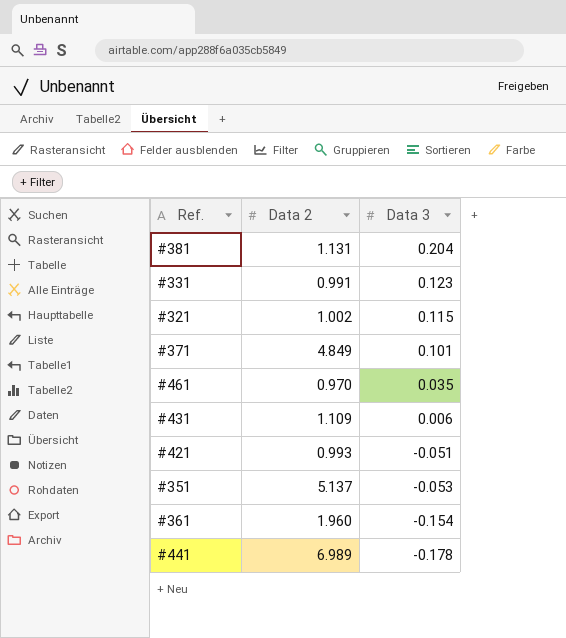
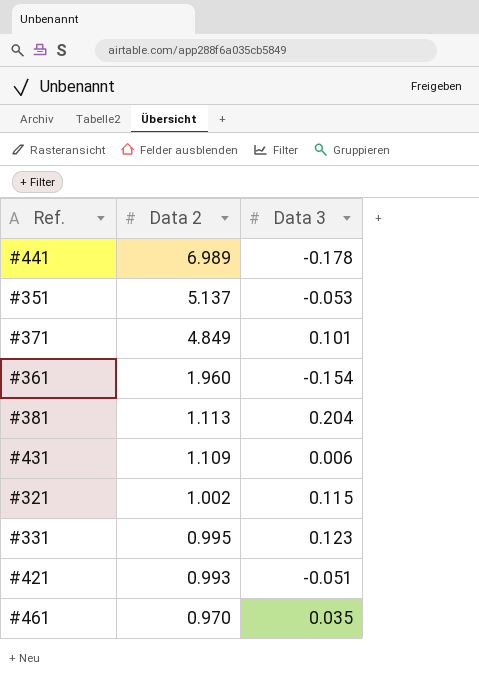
row order: Data 3 descending -> Data 2 descending
#381 | Data 2: 1.131 -> 1.113
#331 | Data 2: 0.991 -> 0.995

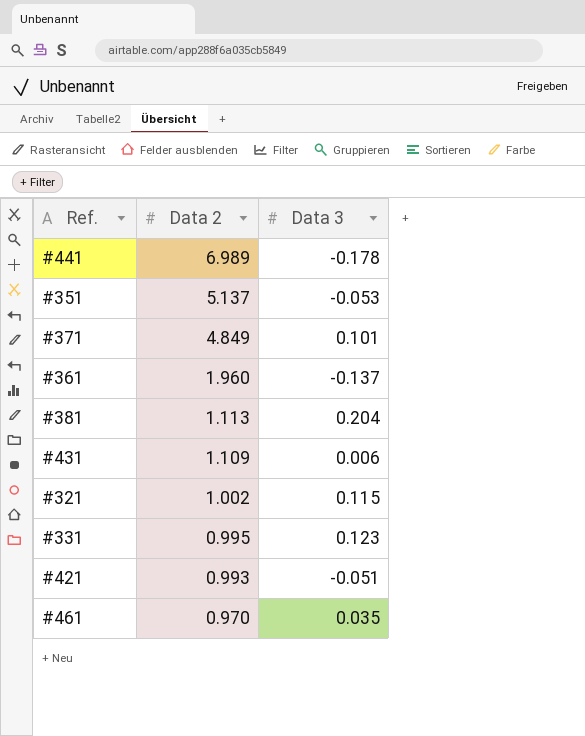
#361 | Data 3: -0.154 -> -0.137

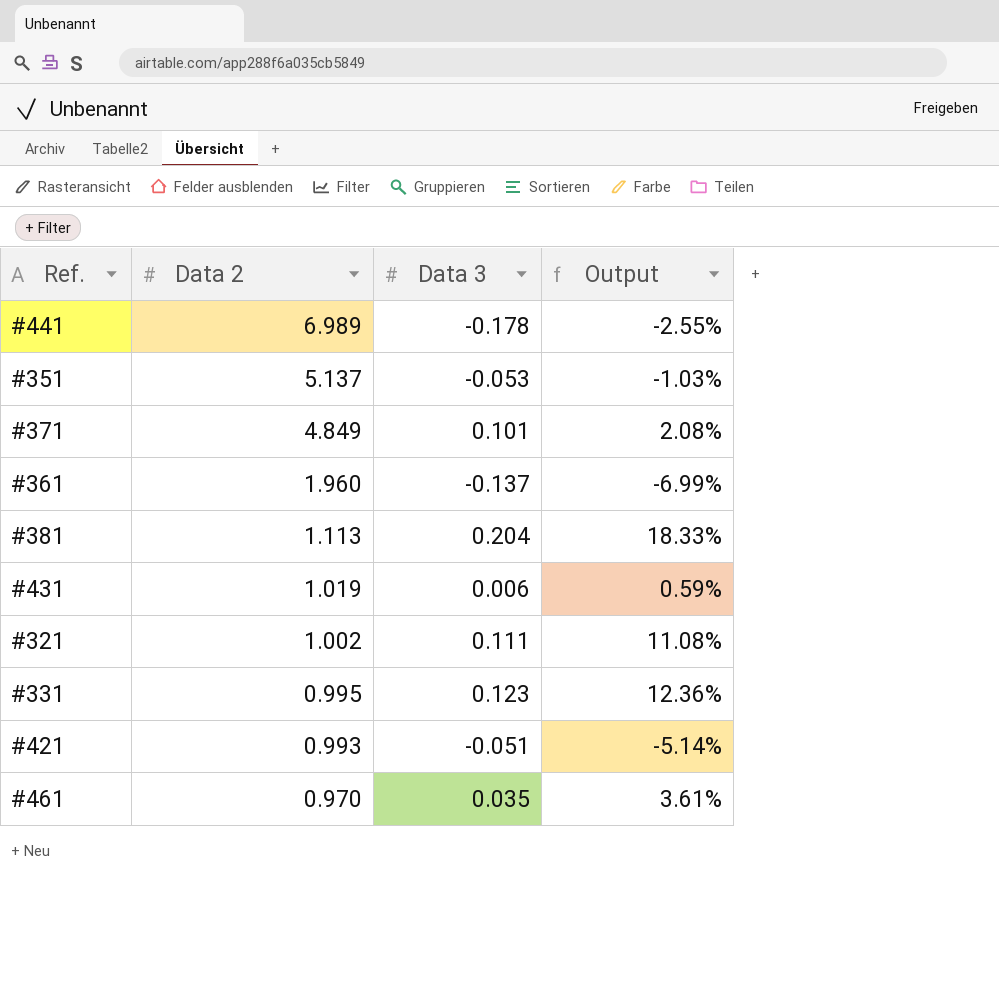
column Output | formula: none -> [Data 3] / [Data 2]
#431 | Data 2: 1.109 -> 1.019
#321 | Data 3: 0.115 -> 0.111

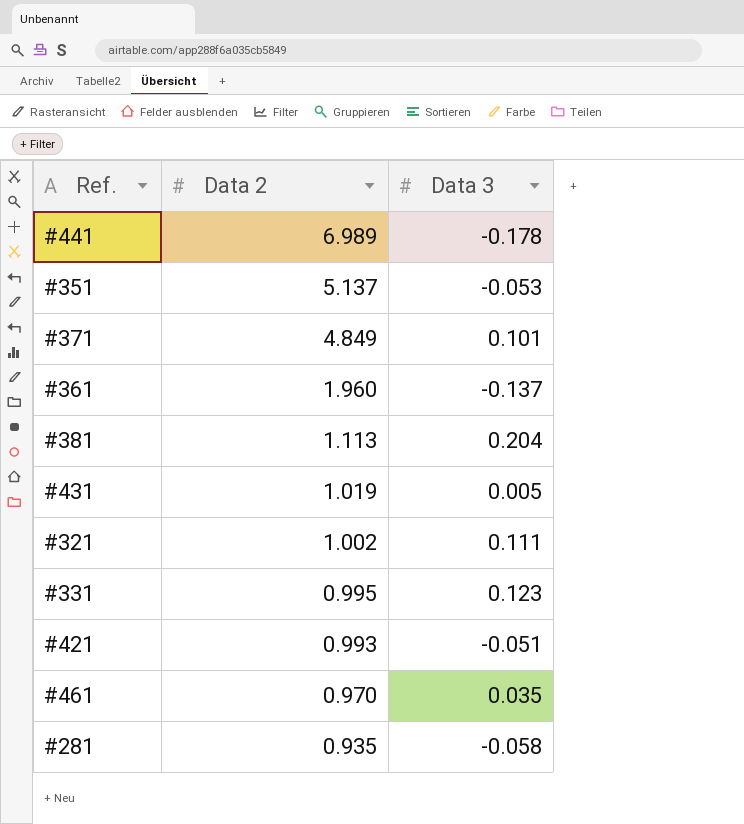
column Output | formula: [Data 3] / [Data 2] -> none
#431 | Data 3: 0.006 -> 0.005
row #281: none -> 0.935 | -0.058

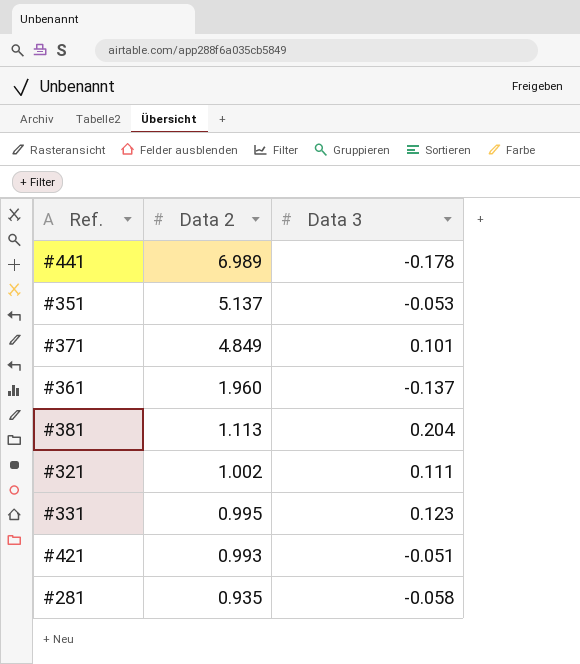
row #431: 1.019 | 0.005 -> none
row #461: 0.970 | 0.035 -> none

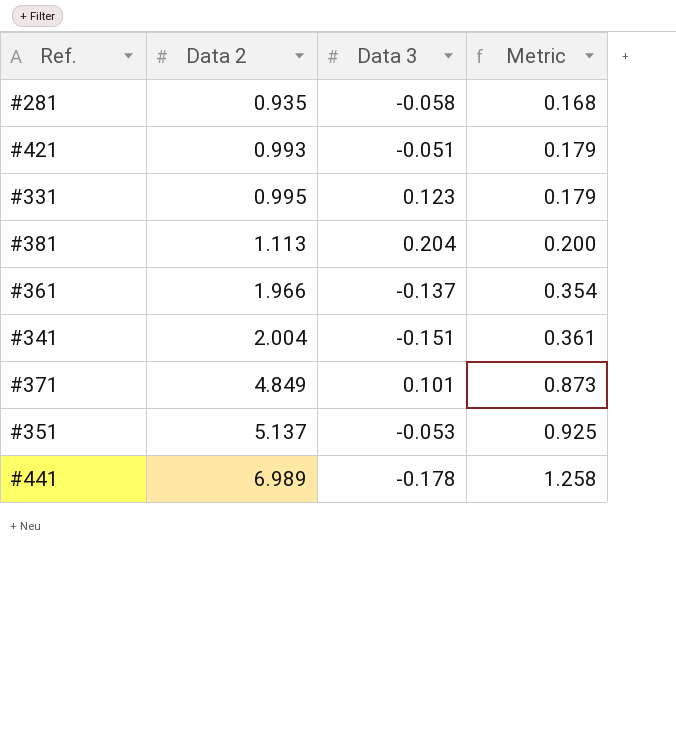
row order: Data 2 descending -> Data 2 ascending
column Metric | formula: none -> [Data 2] * 0.18
row #321: 1.002 | 0.111 -> none
#361 | Data 2: 1.960 -> 1.966
row #341: none -> 2.004 | -0.151 | 0.361

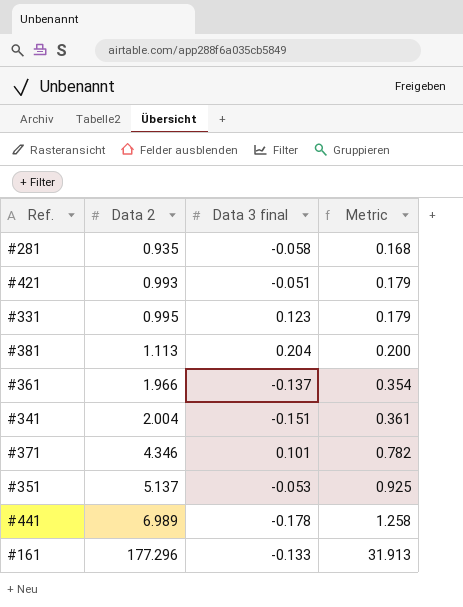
column name: Data 3 -> Data 3 final
#371 | Data 2: 4.849 -> 4.346
#371 | Metric: 0.873 -> 0.782
row #161: none -> 177.296 | -0.133 | 31.913

